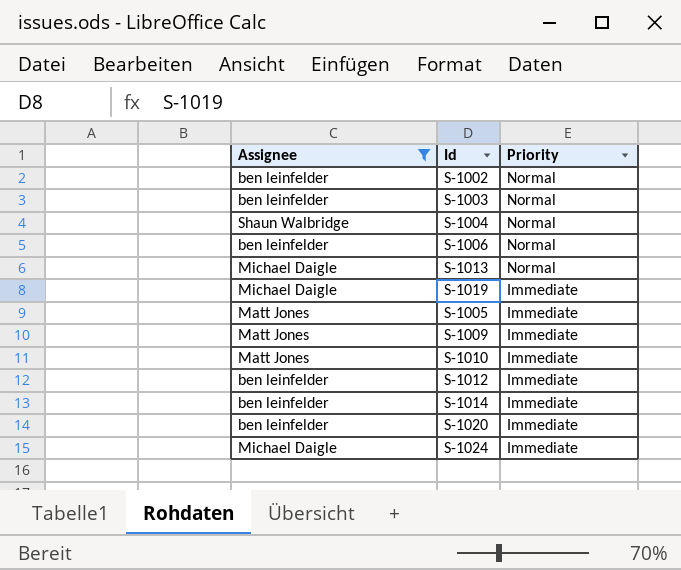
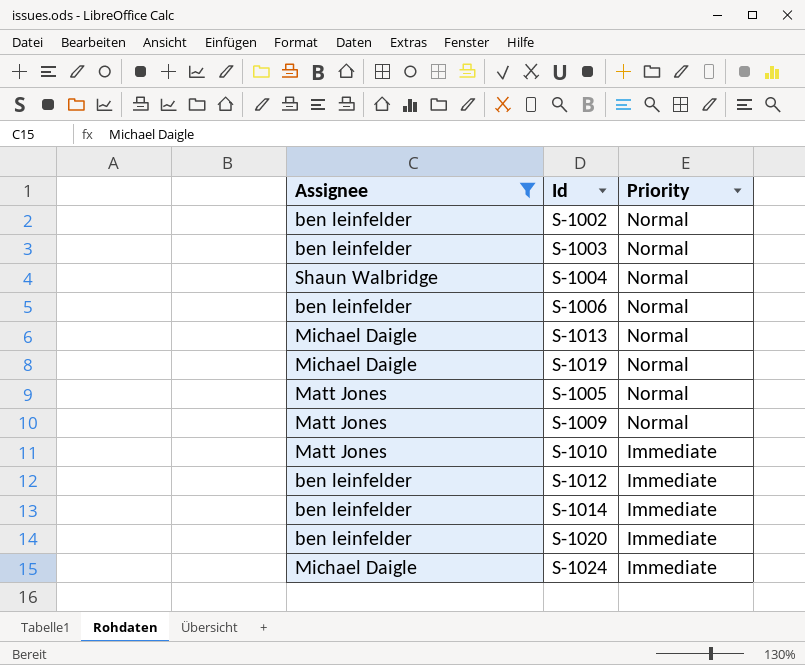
S-1019 | Priority: Immediate -> Normal
S-1005 | Priority: Immediate -> Normal
S-1009 | Priority: Immediate -> Normal

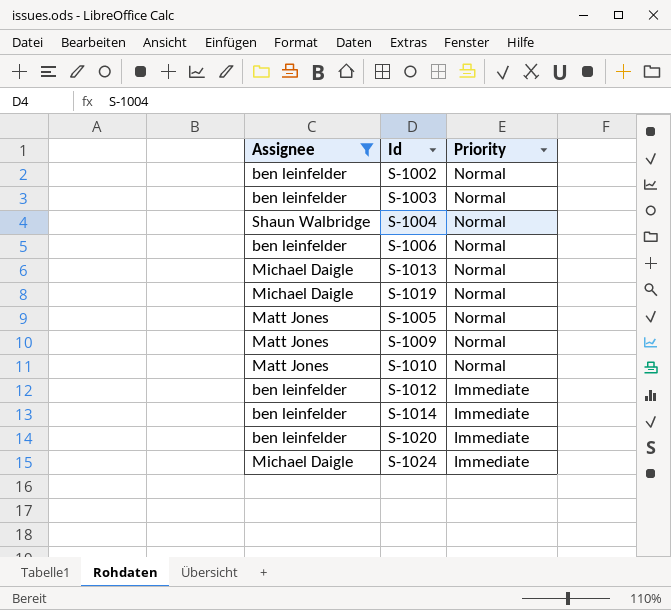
S-1010 | Priority: Immediate -> Normal

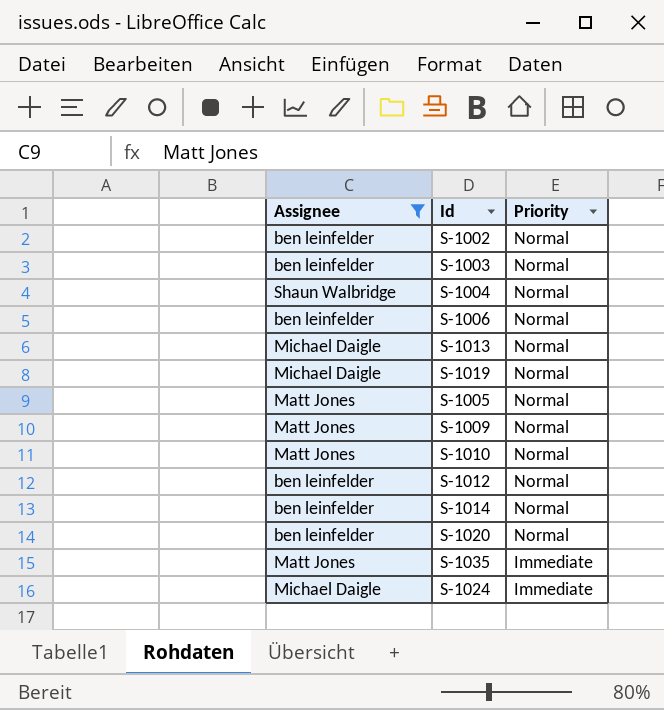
S-1012 | Priority: Immediate -> Normal
S-1014 | Priority: Immediate -> Normal
S-1020 | Priority: Immediate -> Normal
row S-1035: none -> Matt Jones | Immediate

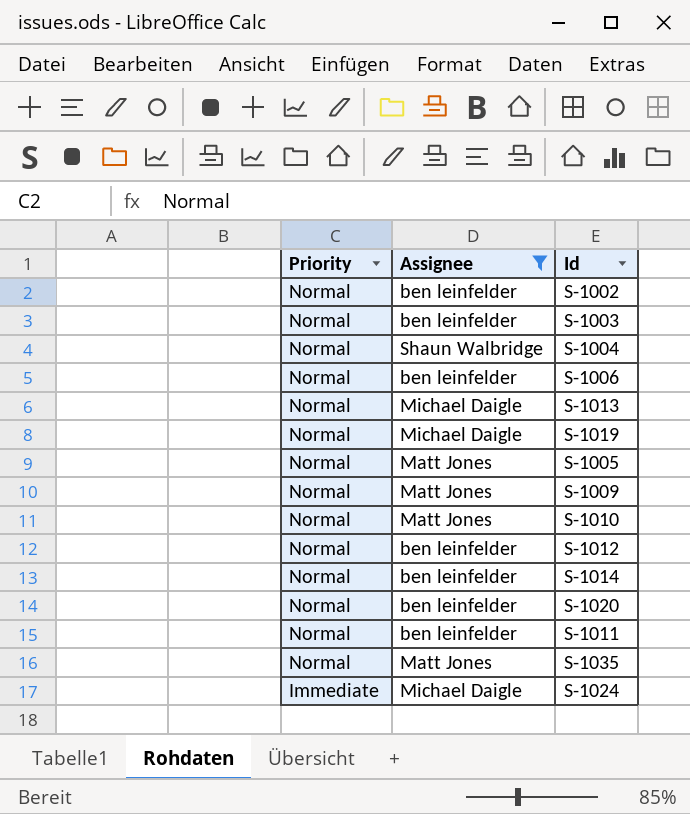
column Priority | position: 3 -> 1
row S-1011: none -> Normal | ben leinfelder
S-1035 | Priority: Immediate -> Normal

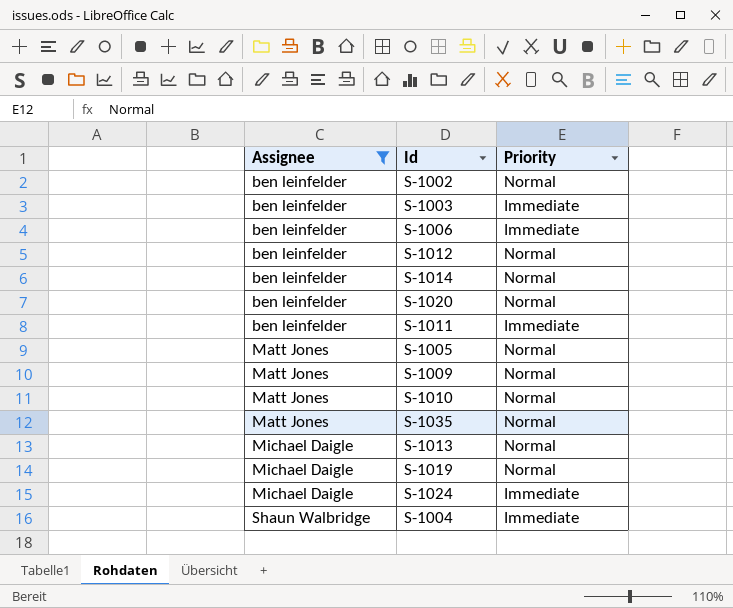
row order: Priority descending -> Assignee ascending
column Priority | position: 1 -> 3
S-1003 | Priority: Normal -> Immediate
S-1006 | Priority: Normal -> Immediate
S-1011 | Priority: Normal -> Immediate
S-1004 | Priority: Normal -> Immediate

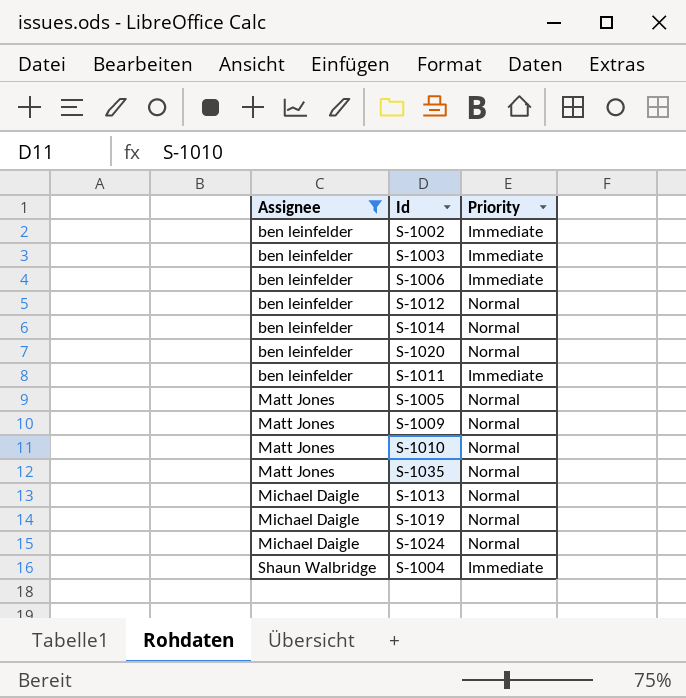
S-1002 | Priority: Normal -> Immediate
S-1024 | Priority: Immediate -> Normal

